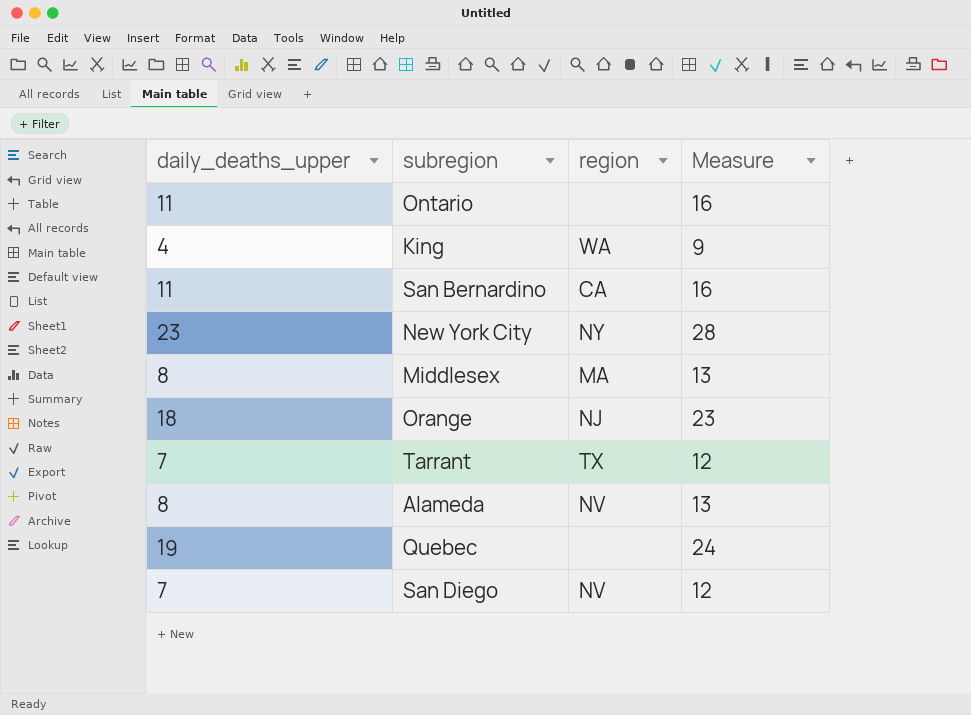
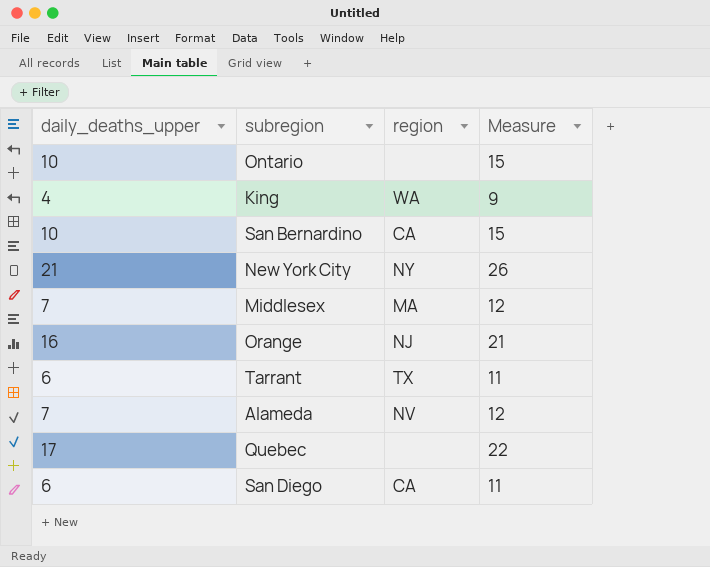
Ontario | daily_deaths_upper: 11 -> 10
Ontario | Measure: 16 -> 15
San Bernardino | daily_deaths_upper: 11 -> 10
San Bernardino | Measure: 16 -> 15
New York City | daily_deaths_upper: 23 -> 21
New York City | Measure: 28 -> 26
Middlesex | daily_deaths_upper: 8 -> 7
Middlesex | Measure: 13 -> 12
Orange | daily_deaths_upper: 18 -> 16
Orange | Measure: 23 -> 21
Tarrant | daily_deaths_upper: 7 -> 6
Tarrant | Measure: 12 -> 11
Alameda | daily_deaths_upper: 8 -> 7
Alameda | Measure: 13 -> 12
Quebec | daily_deaths_upper: 19 -> 17
Quebec | Measure: 24 -> 22
San Diego | daily_deaths_upper: 7 -> 6
San Diego | region: NV -> CA
San Diego | Measure: 12 -> 11

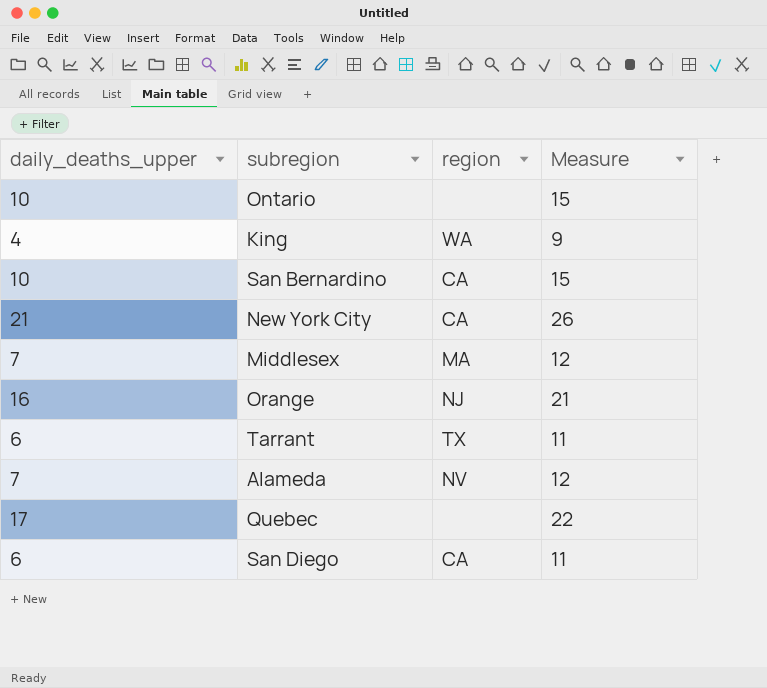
New York City | region: NY -> CA

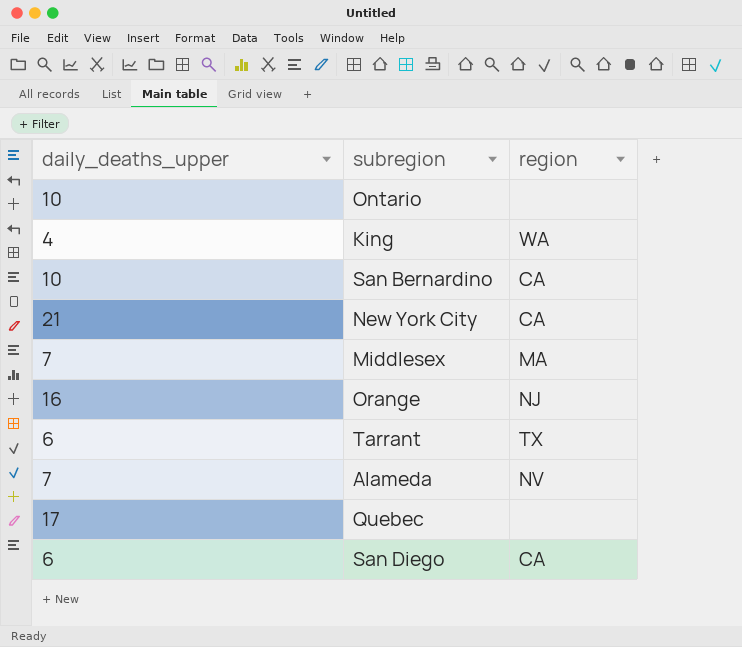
column Measure | formula: [daily_deaths_upper] + 5 -> none

